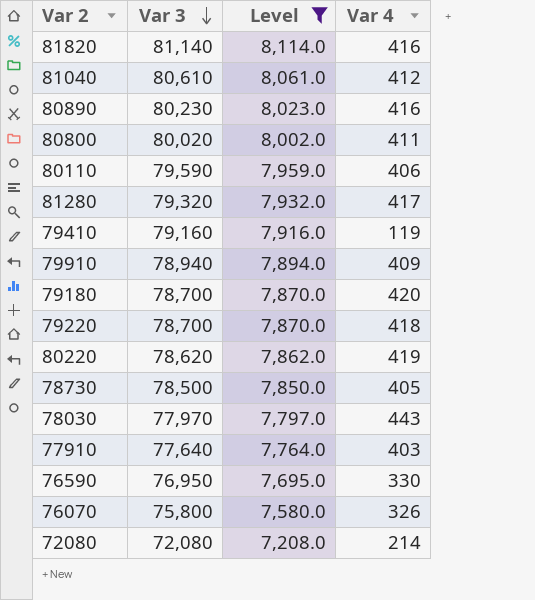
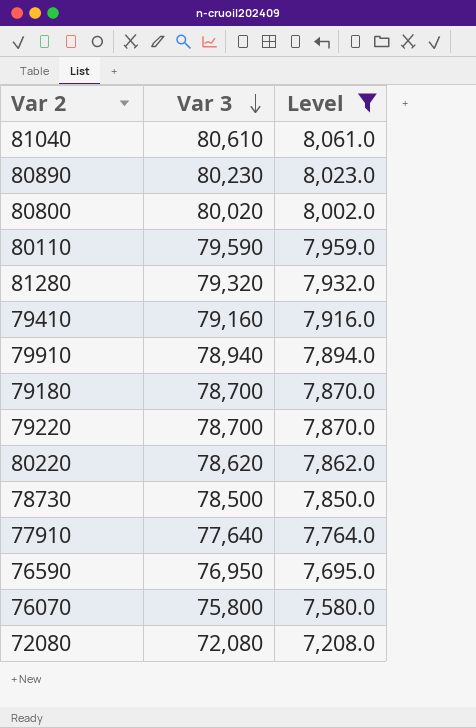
column Var 4 | position: 4 -> none
row 81820: 81,140 | 8,114.0 | 416 -> none
row 78030: 77,970 | 7,797.0 | 443 -> none

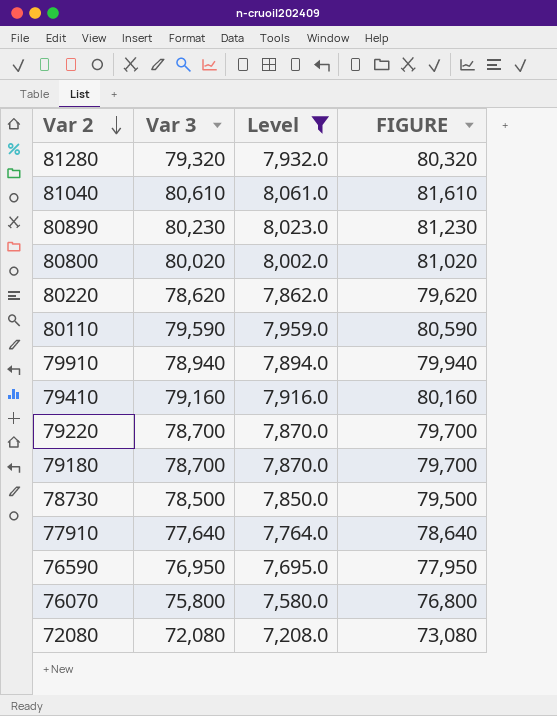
row order: Var 3 descending -> Var 2 descending
column FIGURE | formula: none -> [Var 3] + 1000

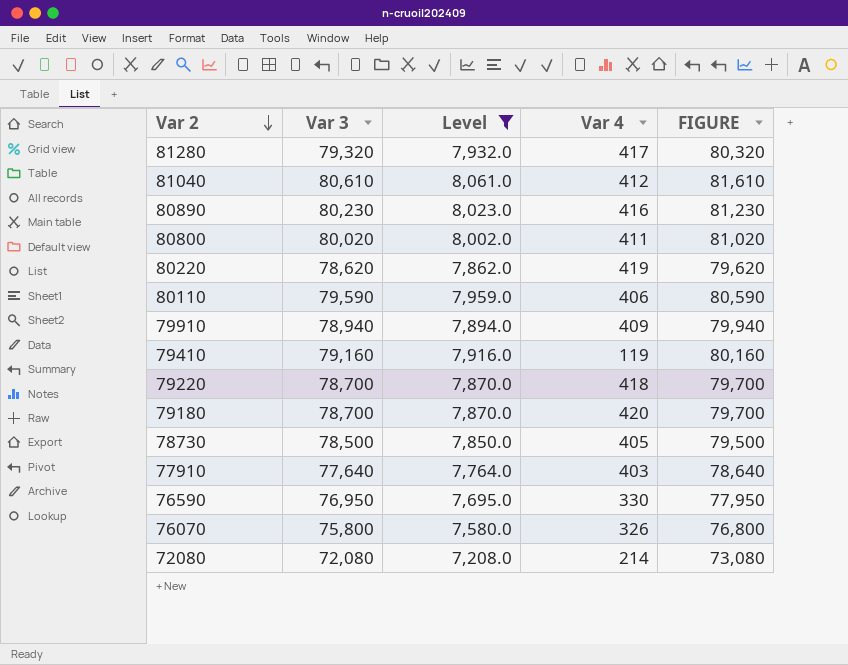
column Var 4 | position: none -> 4

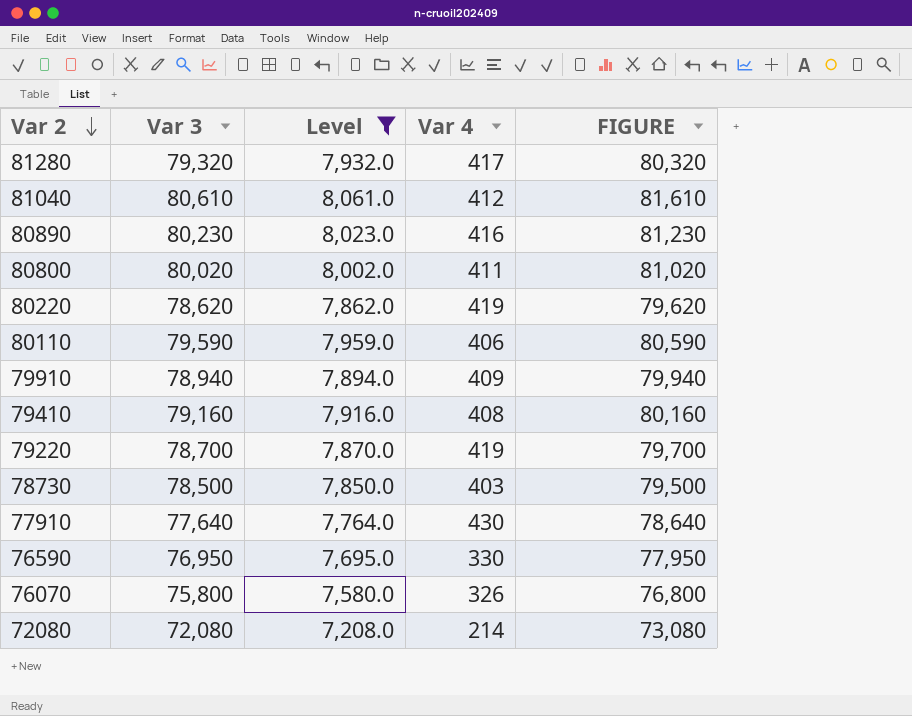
row 79180: 78,700 | 7,870.0 | 420 | 79,700 -> none
79410 | Var 4: 119 -> 408
79220 | Var 4: 418 -> 419
78730 | Var 4: 405 -> 403
77910 | Var 4: 403 -> 430

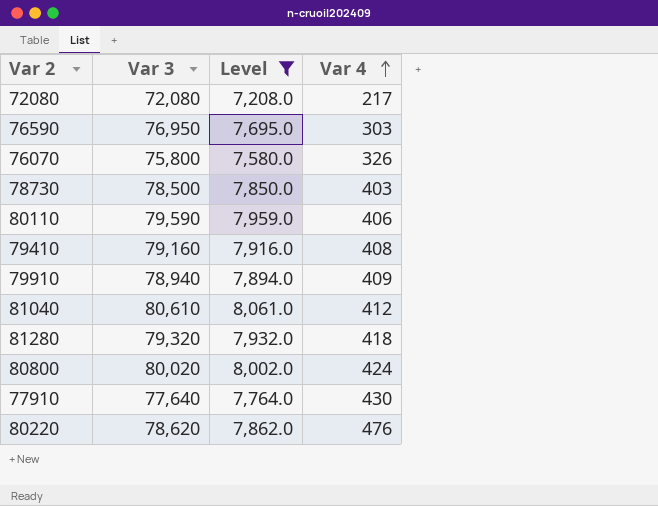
row order: Var 2 descending -> Var 4 ascending
column FIGURE | formula: [Var 3] + 1000 -> none
row 80890: 80,230 | 8,023.0 | 416 | 81,230 -> none
row 79220: 78,700 | 7,870.0 | 419 | 79,700 -> none
72080 | Var 4: 214 -> 217
76590 | Var 4: 330 -> 303
81280 | Var 4: 417 -> 418
80800 | Var 4: 411 -> 424
80220 | Var 4: 419 -> 476

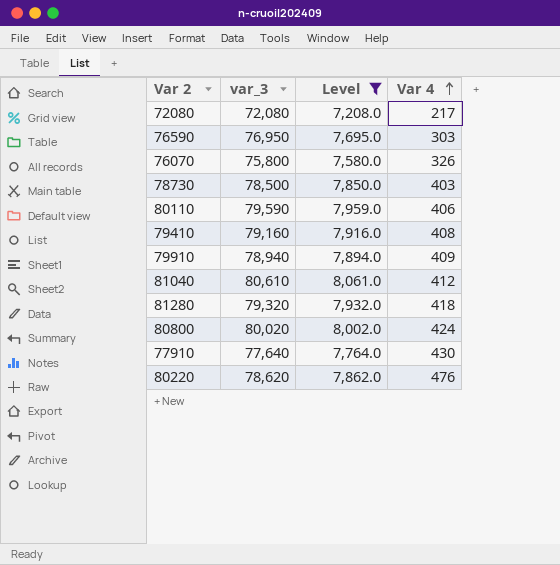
column name: Var 3 -> var_3

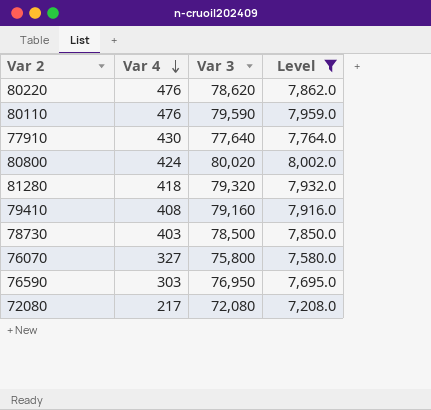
row order: Var 4 ascending -> Var 4 descending
column Var 4 | position: 4 -> 2
column name: var_3 -> Var 3
row 79910: 78,940 | 7,894.0 | 409 -> none
row 81040: 80,610 | 8,061.0 | 412 -> none
80110 | Var 4: 406 -> 476
76070 | Var 4: 326 -> 327

